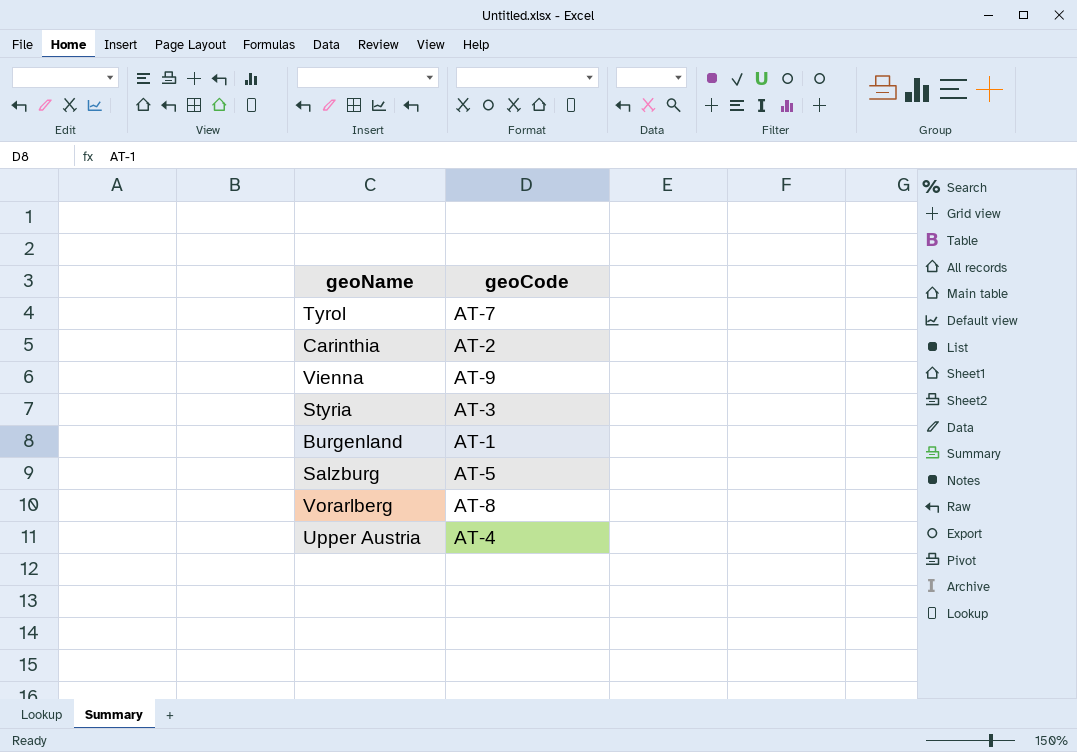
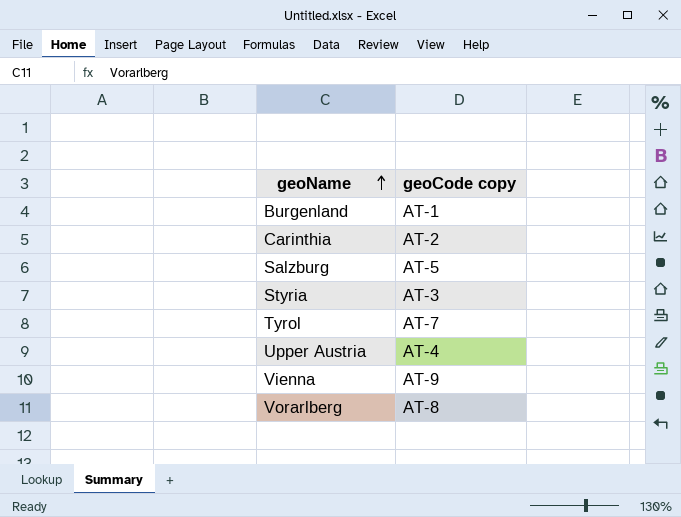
row order: none -> geoName ascending
column name: geoCode -> geoCode copy

